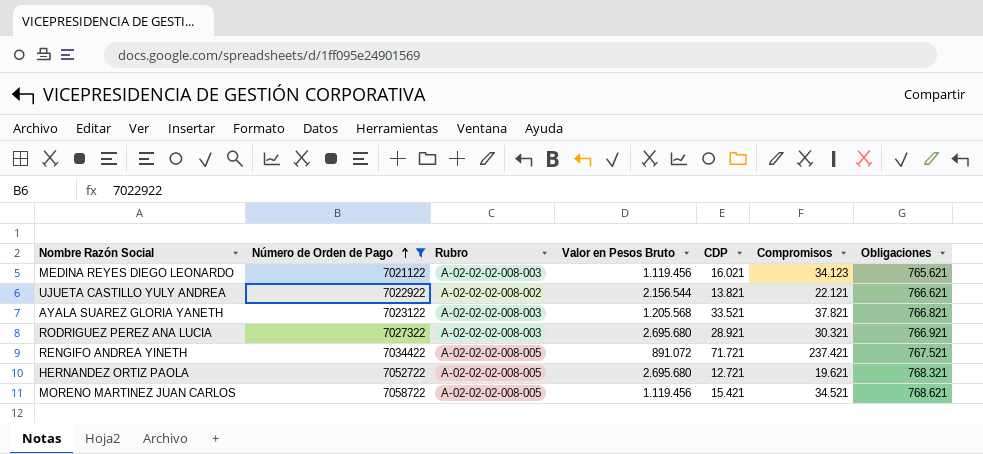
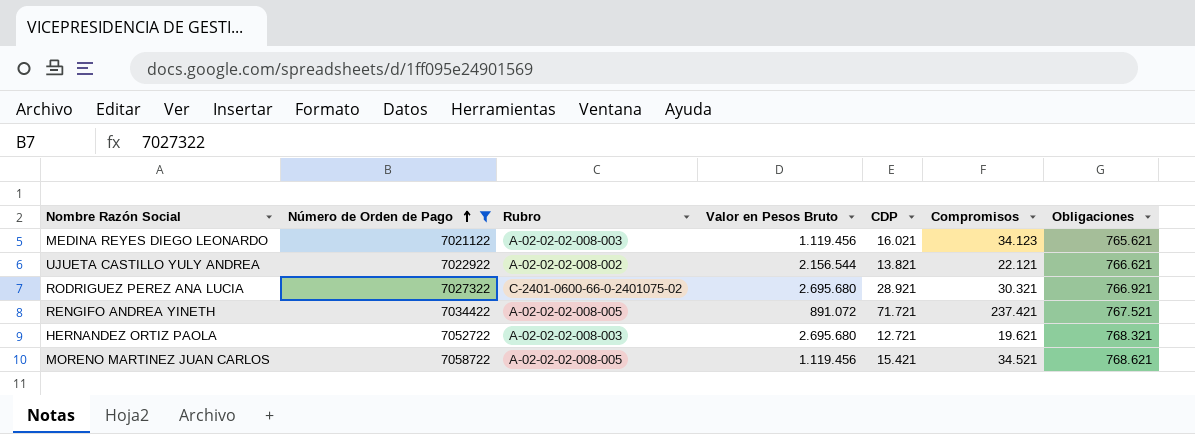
row AYALA SUAREZ GLORIA YANETH: 7023122 | A-02-02-02-008-003 | 1.205.568 | 33.521 | 37.821 | 766.821 -> none
RODRIGUEZ PEREZ ANA LUCIA | Rubro: A-02-02-02-008-003 -> C-2401-0600-66-0-2401075-02
HERNANDEZ ORTIZ PAOLA | Rubro: A-02-02-02-008-005 -> A-02-02-02-008-003

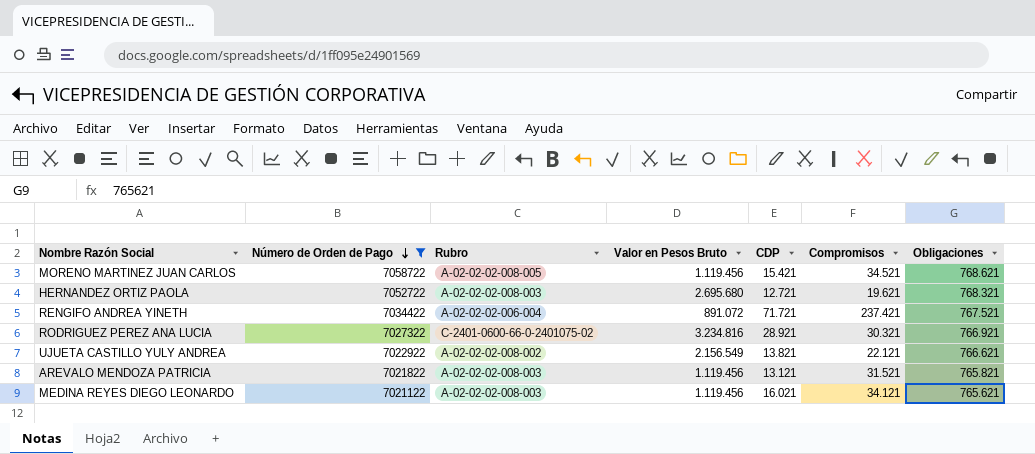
row order: Número de Orden de Pago ascending -> Número de Orden de Pago descending
RENGIFO ANDREA YINETH | Rubro: A-02-02-02-008-005 -> A-02-02-02-006-004
RODRIGUEZ PEREZ ANA LUCIA | Valor en Pesos Bruto: 2.695.680 -> 3.234.816
UJUETA CASTILLO YULY ANDREA | Valor en Pesos Bruto: 2.156.544 -> 2.156.549
row AREVALO MENDOZA PATRICIA: none -> 7021822 | A-02-02-02-008-003 | 1.119.456 | 13.121 | 31.521 | 765.821
MEDINA REYES DIEGO LEONARDO | Compromisos: 34.123 -> 34.121

